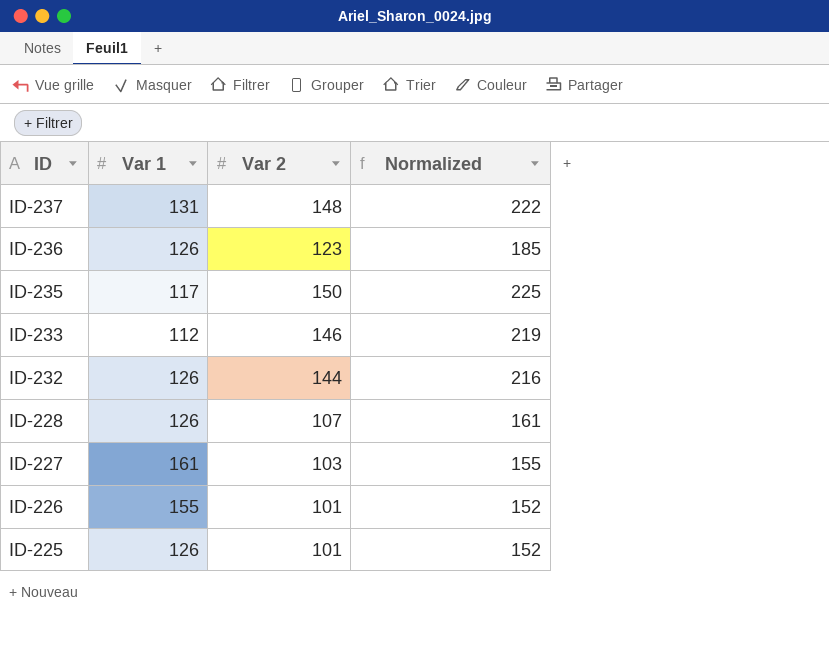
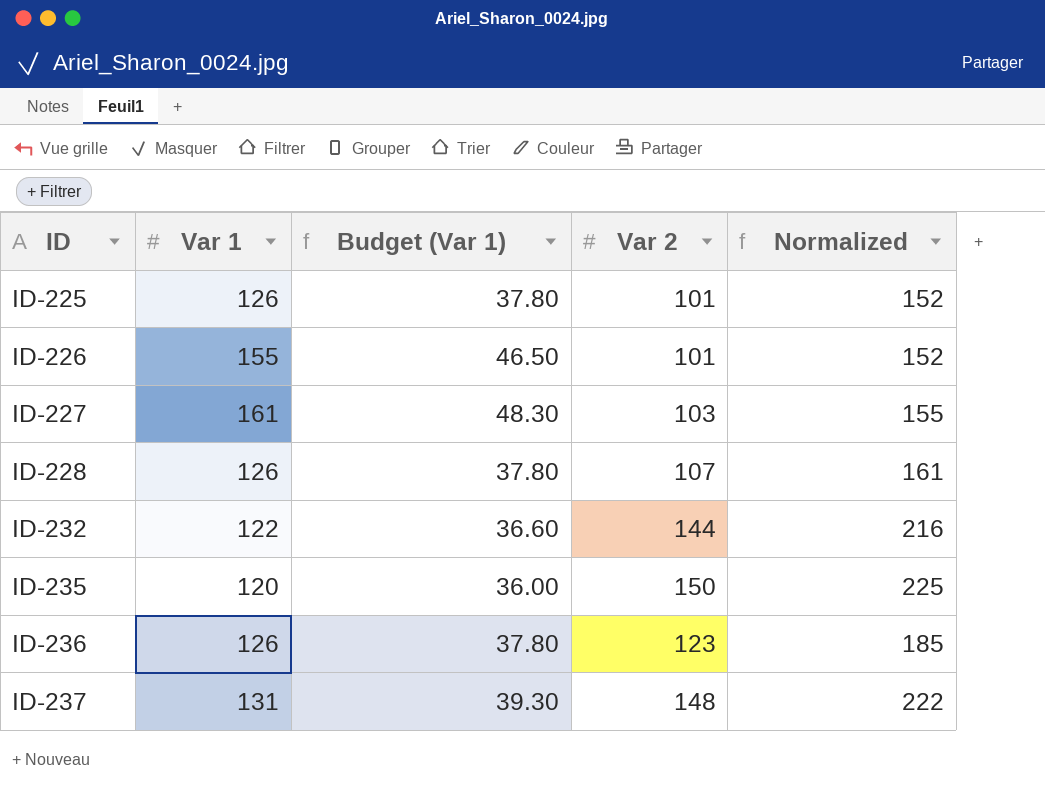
row order: ID descending -> ID ascending
column Budget (Var 1) | formula: none -> [Var 1] * 0.3
row ID-233: 112 | 146 | 219 -> none
ID-232 | Var 1: 126 -> 122
ID-235 | Var 1: 117 -> 120

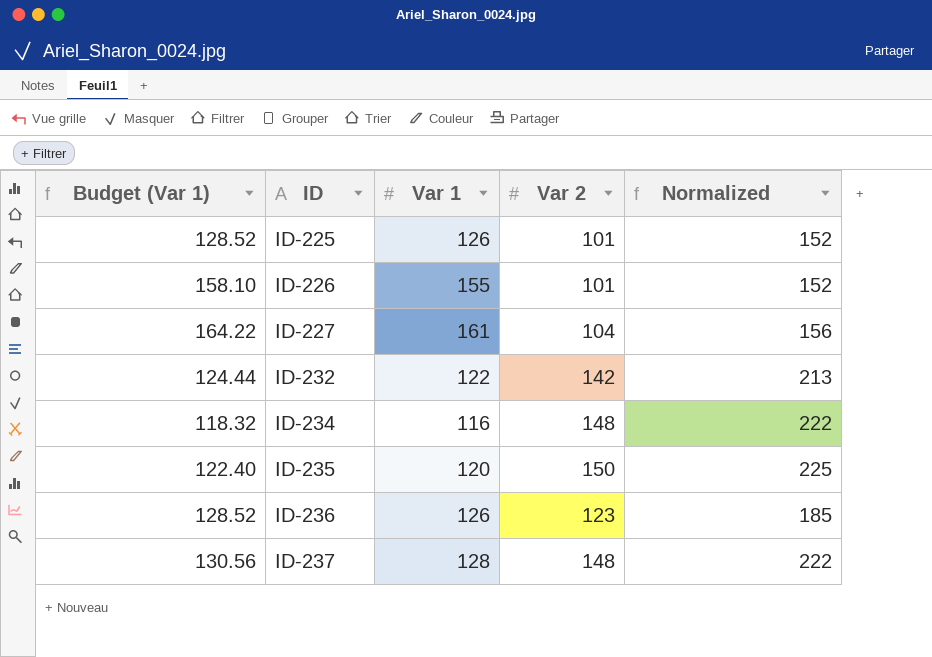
column Budget (Var 1) | formula: [Var 1] * 0.3 -> [Var 1] * 1.02
column Budget (Var 1) | position: 3 -> 1
row ID-228: 126 | 37.80 | 107 | 161 -> none
ID-227 | Var 2: 103 -> 104
ID-227 | Normalized: 155 -> 156
ID-232 | Var 2: 144 -> 142
ID-232 | Normalized: 216 -> 213
row ID-234: none -> 118.32 | 116 | 148 | 222
ID-237 | Var 1: 131 -> 128

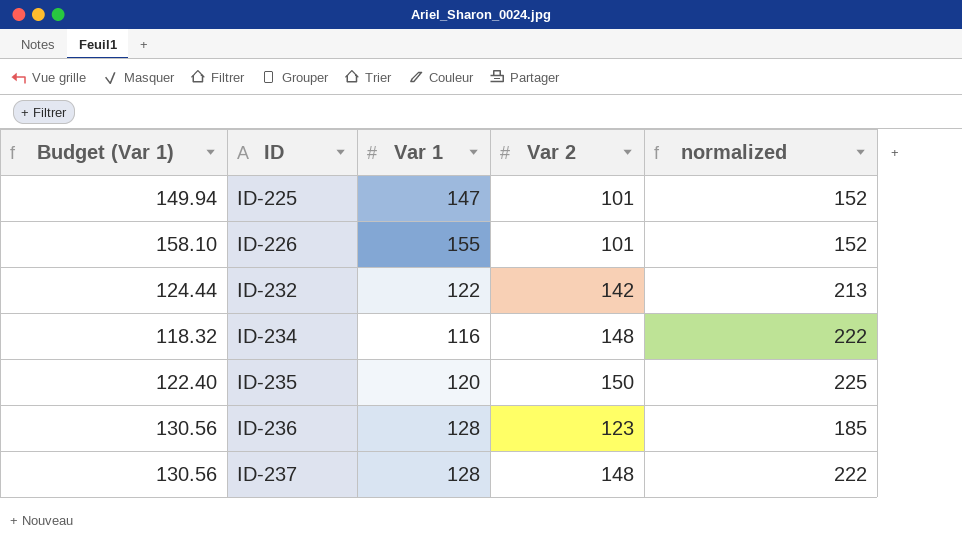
column name: Normalized -> normalized
row ID-227: 164.22 | 161 | 104 | 156 -> none
ID-225 | Budget (Var 1): 128.52 -> 149.94
ID-225 | Var 1: 126 -> 147
ID-236 | Budget (Var 1): 128.52 -> 130.56
ID-236 | Var 1: 126 -> 128

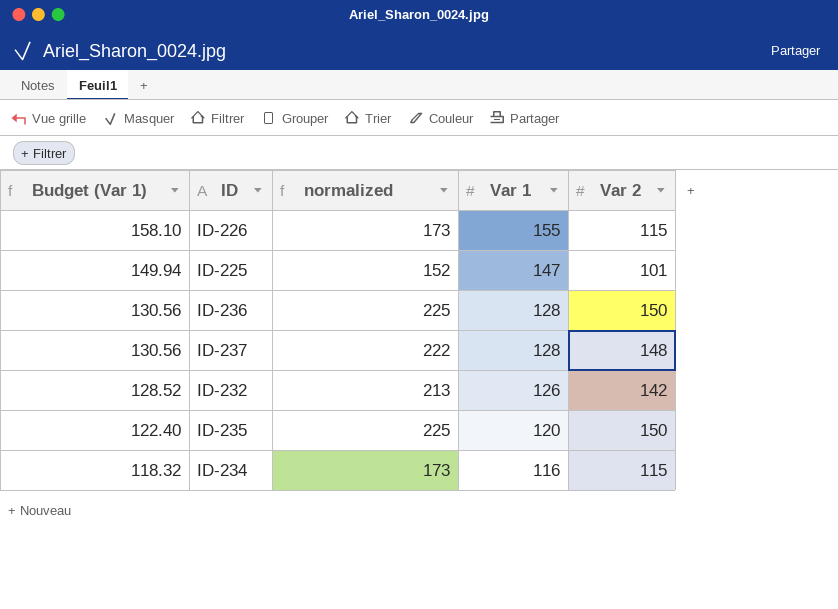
row order: ID ascending -> Budget (Var 1) descending
column normalized | position: 5 -> 3
ID-226 | normalized: 152 -> 173
ID-226 | Var 2: 101 -> 115
ID-236 | normalized: 185 -> 225
ID-236 | Var 2: 123 -> 150
ID-232 | Budget (Var 1): 124.44 -> 128.52
ID-232 | Var 1: 122 -> 126
ID-234 | normalized: 222 -> 173
ID-234 | Var 2: 148 -> 115

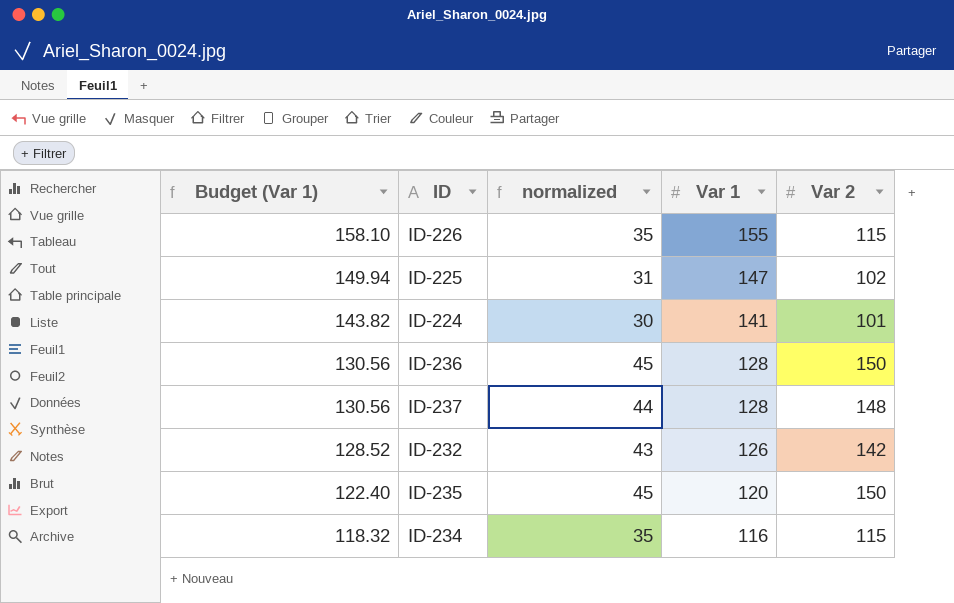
column normalized | formula: [Var 2] * 1.5 -> [Var 2] * 0.3
ID-225 | Var 2: 101 -> 102
row ID-224: none -> 143.82 | 30 | 141 | 101

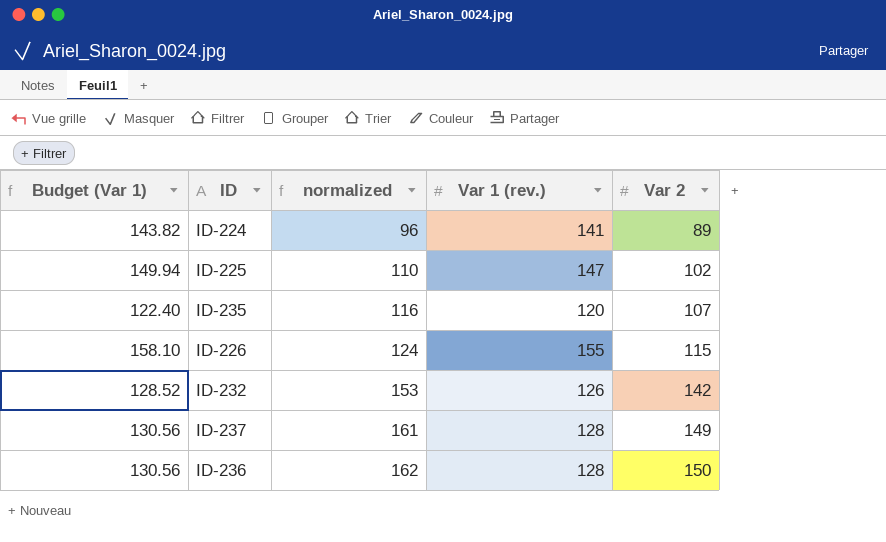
row order: Budget (Var 1) descending -> normalized ascending
column normalized | formula: [Var 2] * 0.3 -> [Var 2] * 1.08
column name: Var 1 -> Var 1 (rev.)
row ID-234: 118.32 | 35 | 116 | 115 -> none
ID-224 | Var 2: 101 -> 89
ID-235 | Var 2: 150 -> 107
ID-237 | Var 2: 148 -> 149

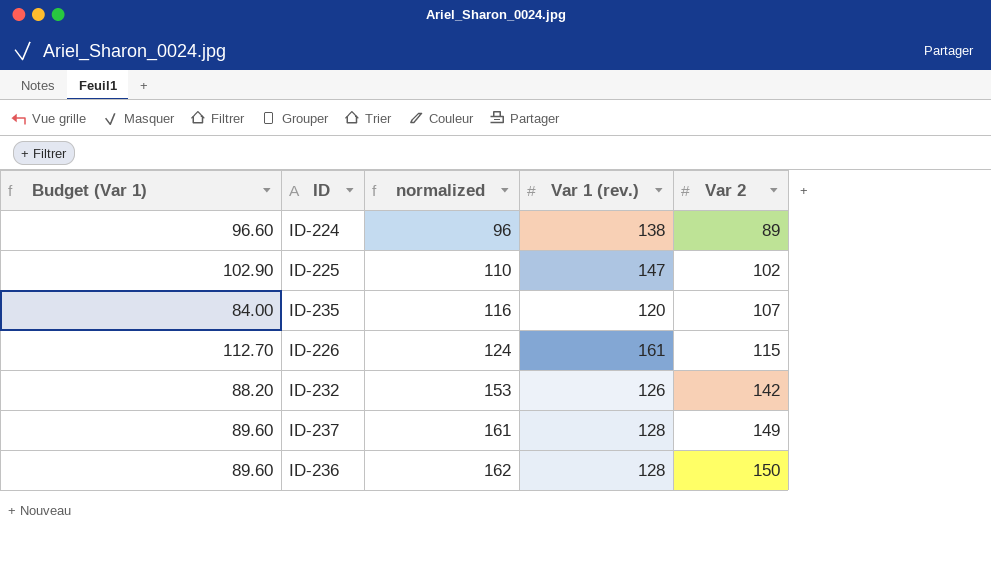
column Budget (Var 1) | formula: [Var 1 (rev.)] * 1.02 -> [Var 1 (rev.)] * 0.7
ID-224 | Var 1 (rev.): 141 -> 138
ID-226 | Var 1 (rev.): 155 -> 161

